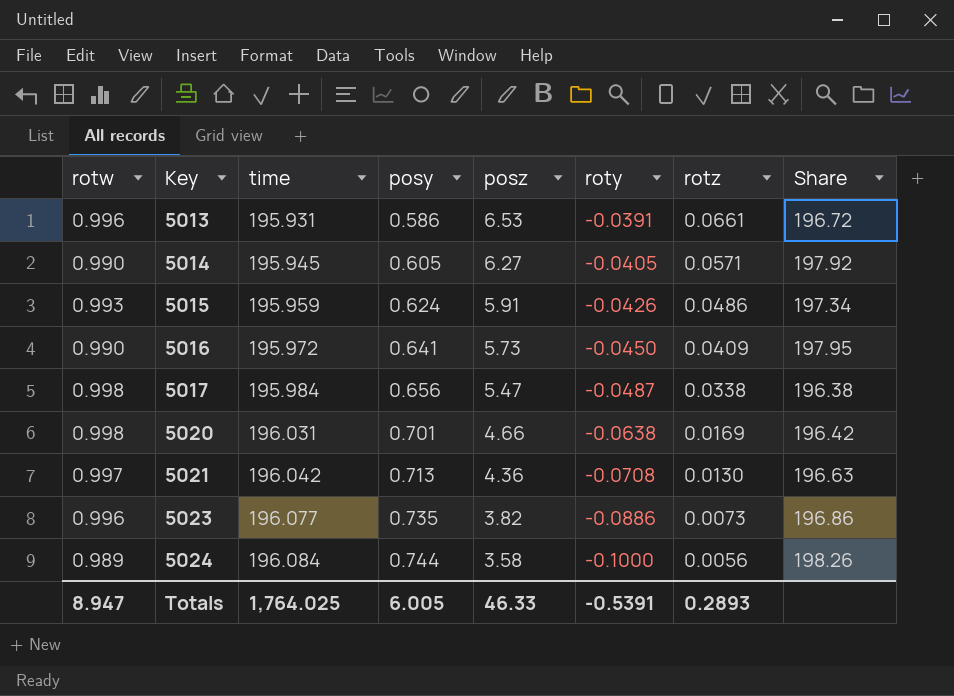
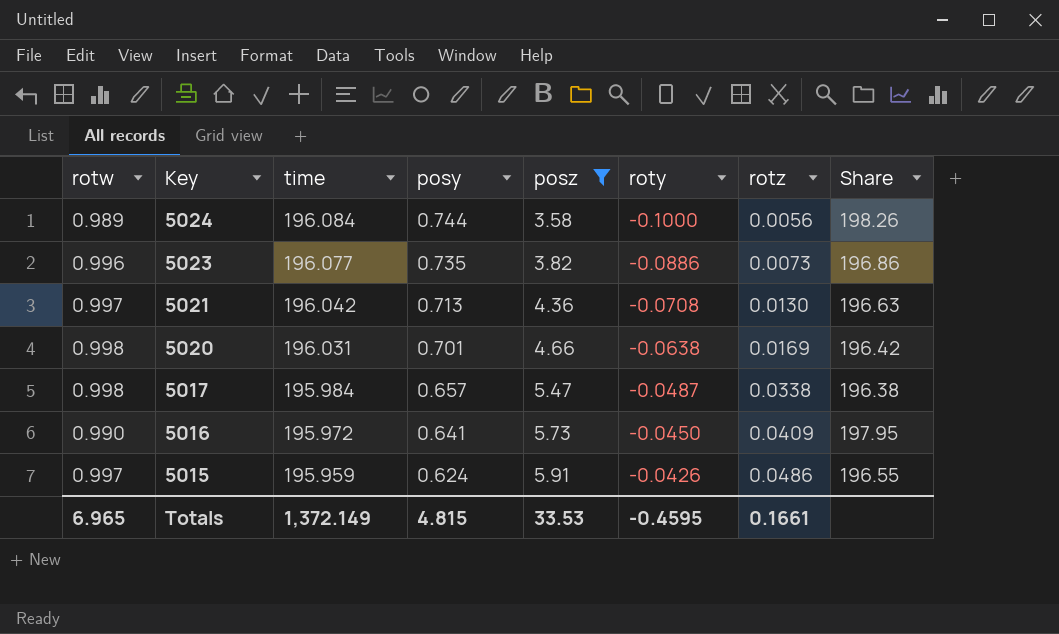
filter: none -> posz <= 5.91
row order: Key ascending -> Key descending
5017 | posy: 0.656 -> 0.657
5015 | rotw: 0.993 -> 0.997
5015 | Share: 197.34 -> 196.55
Totals | rotw: 8.947 -> 6.965
Totals | time: 1,764.025 -> 1,372.149
Totals | posy: 6.005 -> 4.815
Totals | posz: 46.33 -> 33.53
Totals | roty: -0.5391 -> -0.4595
Totals | rotz: 0.2893 -> 0.1661

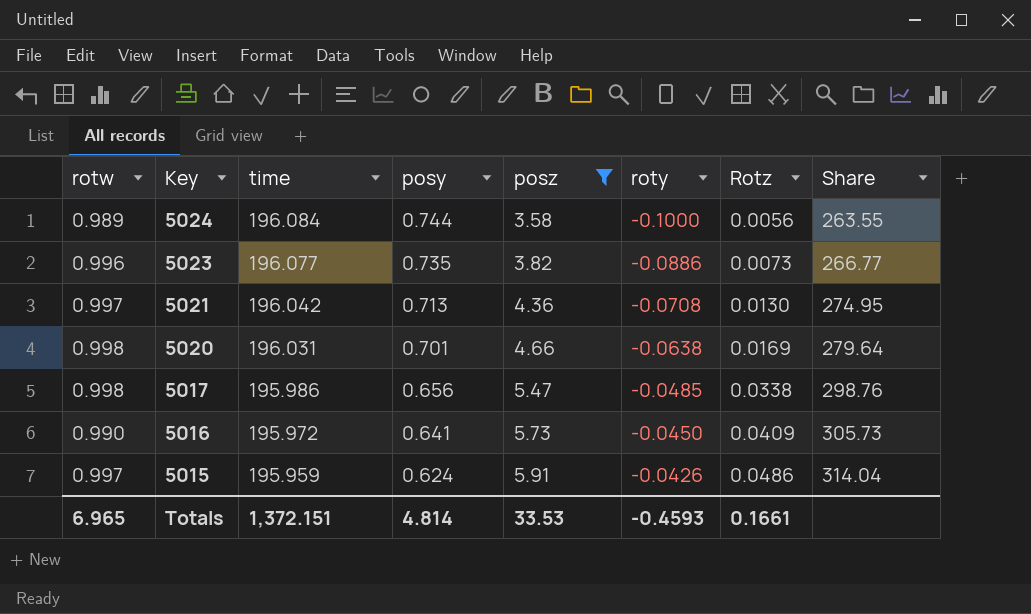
column name: rotz -> Rotz
column Share | formula: [time] / [rotw] -> [time] / [posy]
5017 | time: 195.984 -> 195.986
5017 | posy: 0.657 -> 0.656
5017 | roty: -0.0487 -> -0.0485
Totals | time: 1,372.149 -> 1,372.151
Totals | posy: 4.815 -> 4.814
Totals | roty: -0.4595 -> -0.4593

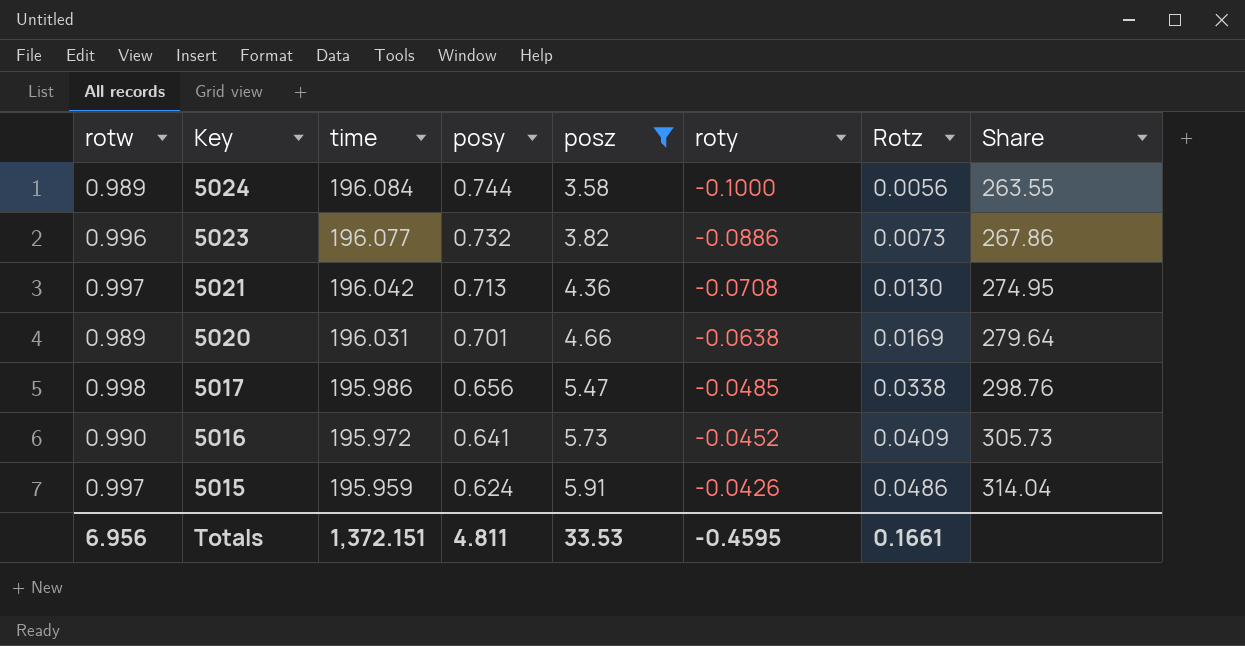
5023 | posy: 0.735 -> 0.732
5023 | Share: 266.77 -> 267.86
5020 | rotw: 0.998 -> 0.989
5016 | roty: -0.0450 -> -0.0452
Totals | rotw: 6.965 -> 6.956
Totals | posy: 4.814 -> 4.811
Totals | roty: -0.4593 -> -0.4595

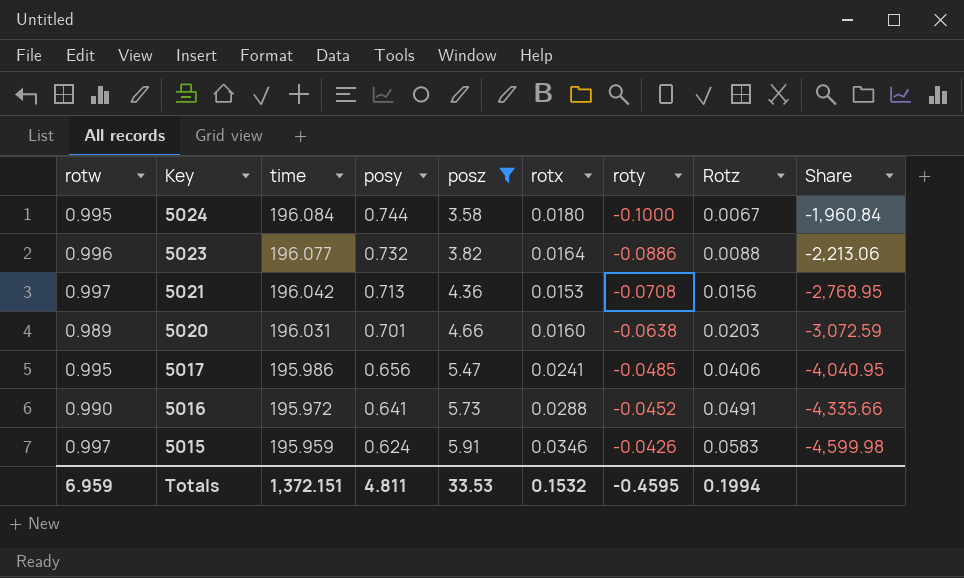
column rotx | position: none -> 6
column Share | formula: [time] / [posy] -> [time] / [roty]
5024 | rotw: 0.989 -> 0.995
5024 | Rotz: 0.0056 -> 0.0067
5023 | Rotz: 0.0073 -> 0.0088
5021 | Rotz: 0.0130 -> 0.0156
5020 | Rotz: 0.0169 -> 0.0203
5017 | rotw: 0.998 -> 0.995
5017 | Rotz: 0.0338 -> 0.0406
5016 | Rotz: 0.0409 -> 0.0491
5015 | Rotz: 0.0486 -> 0.0583
Totals | rotw: 6.956 -> 6.959
Totals | Rotz: 0.1661 -> 0.1994

